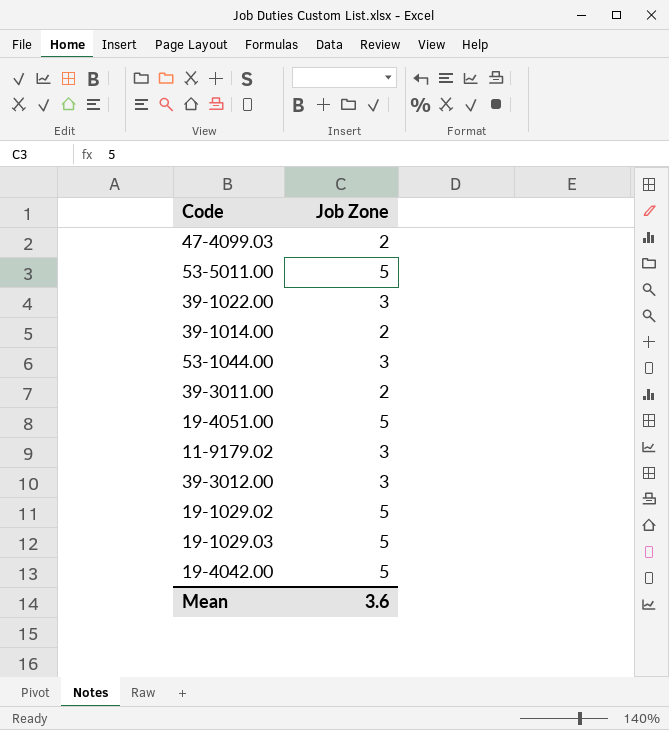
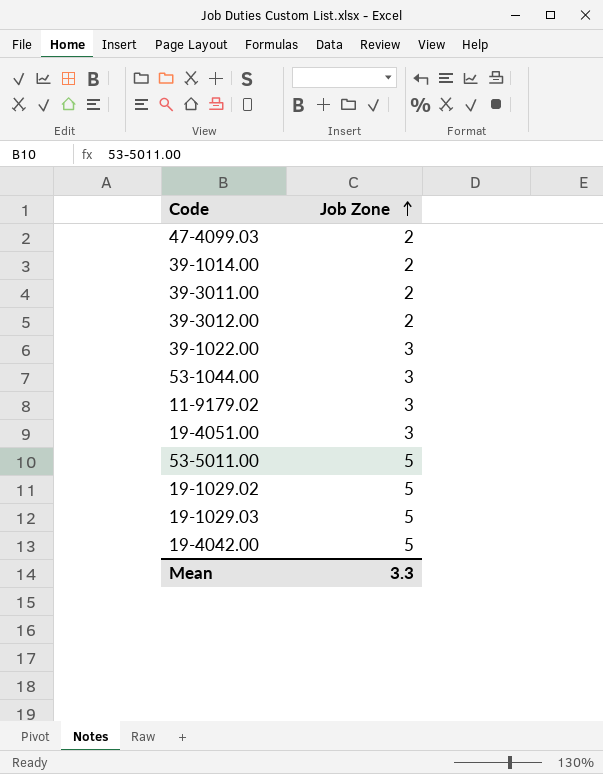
row order: none -> Job Zone ascending
39-3012.00 | Job Zone: 3 -> 2
19-4051.00 | Job Zone: 5 -> 3
Mean | Job Zone: 3.6 -> 3.3

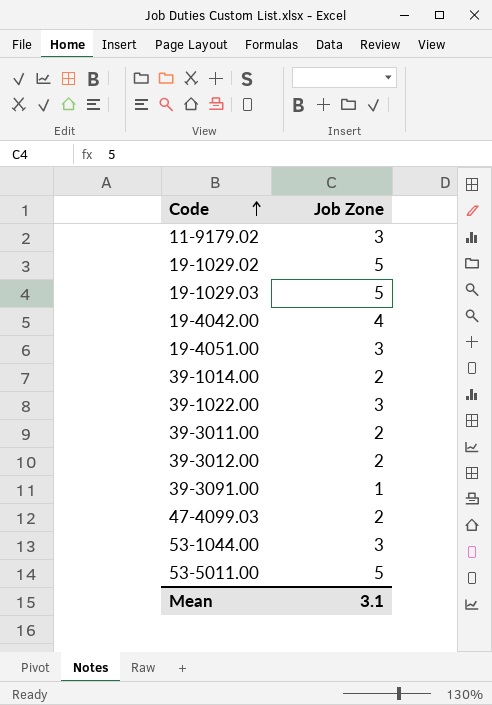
row order: Job Zone ascending -> Code ascending
19-4042.00 | Job Zone: 5 -> 4
row 39-3091.00: none -> 1
Mean | Job Zone: 3.3 -> 3.1

